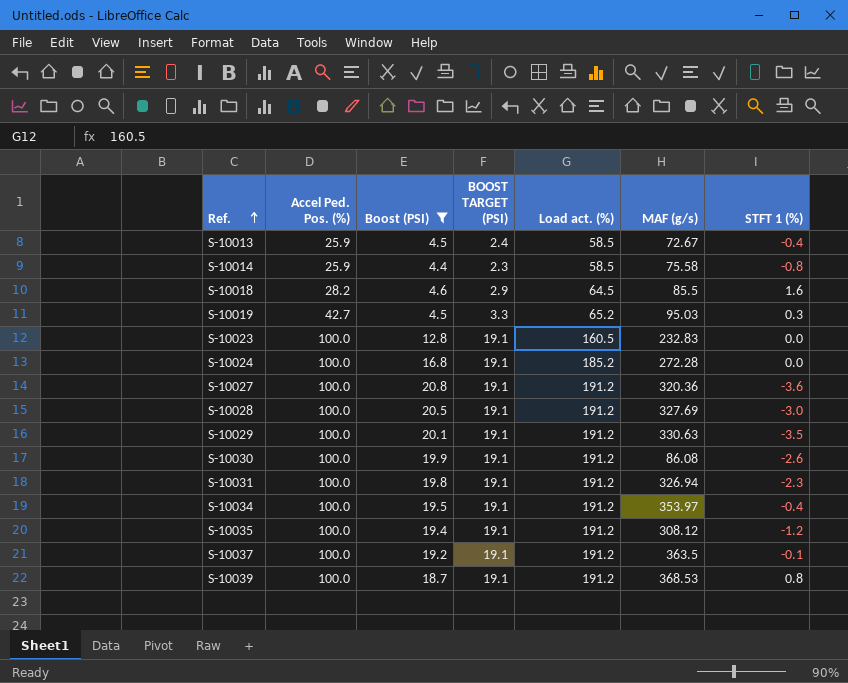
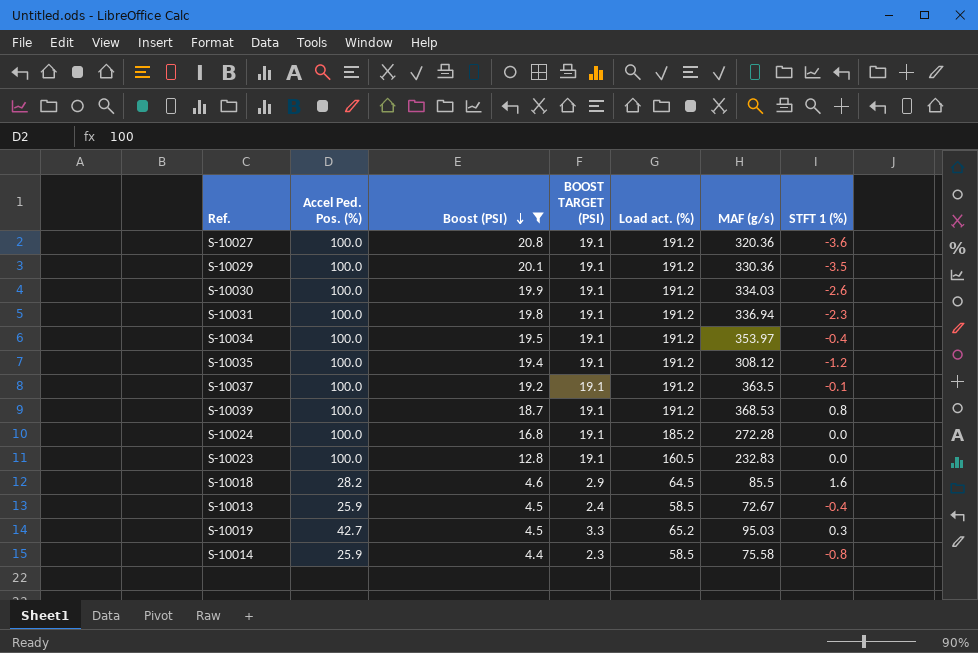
row order: Ref. ascending -> Boost (PSI) descending
row S-10028: 100.0 | 20.5 | 19.1 | 191.2 | 327.69 | -3.0 -> none
S-10029 | MAF (g/s): 330.63 -> 330.36
S-10030 | MAF (g/s): 86.08 -> 334.03
S-10031 | MAF (g/s): 326.94 -> 336.94

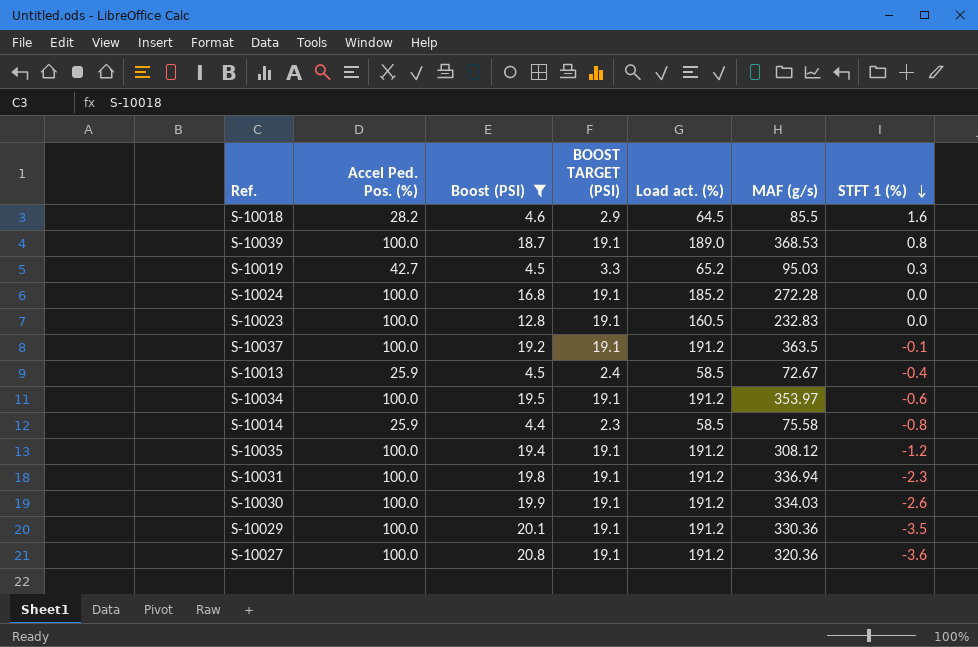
row order: Boost (PSI) descending -> STFT 1 (%) descending
S-10039 | Load act. (%): 191.2 -> 189.0
S-10034 | STFT 1 (%): -0.4 -> -0.6

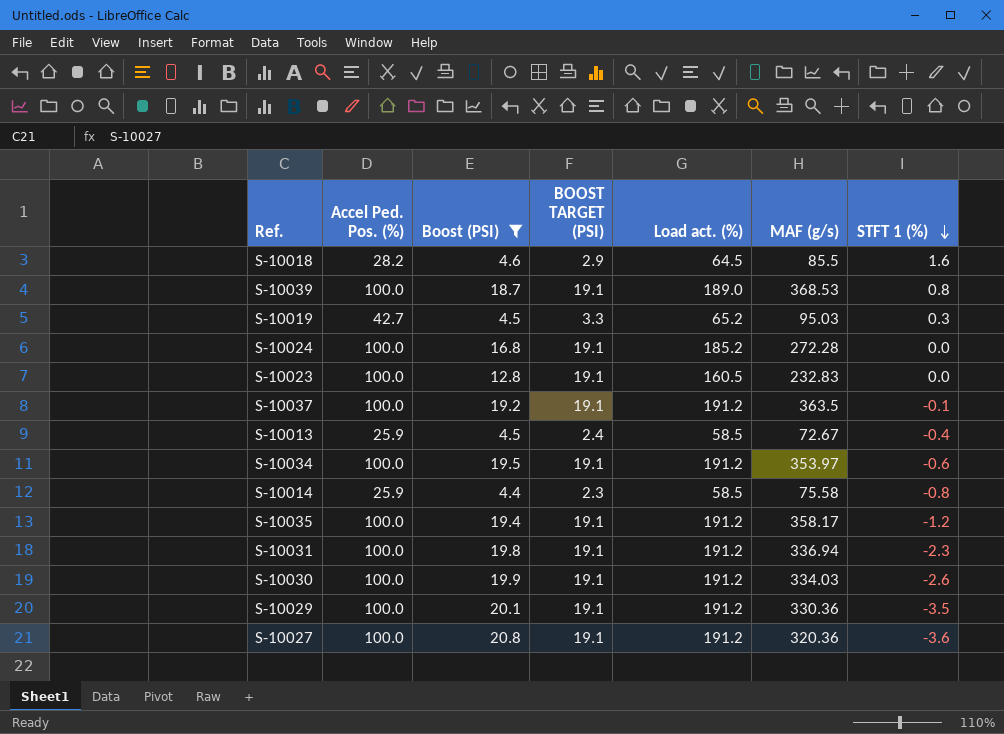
S-10035 | MAF (g/s): 308.12 -> 358.17

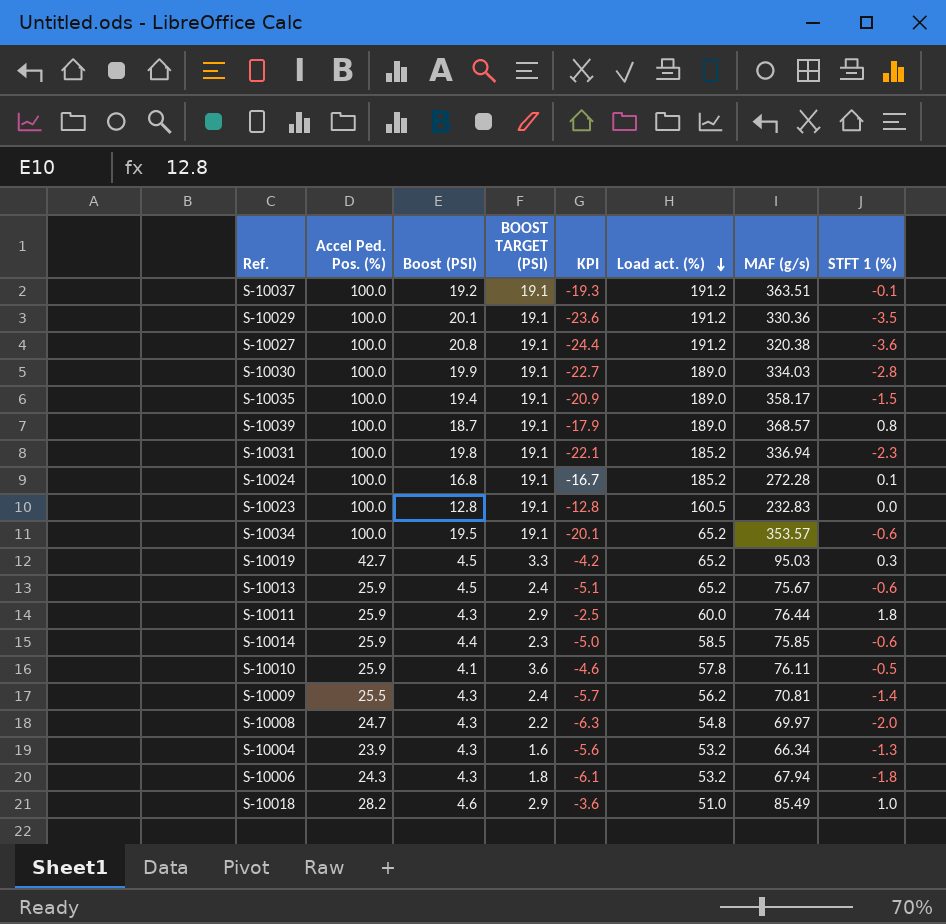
filter: Boost (PSI) >= 4.4 -> none
row order: STFT 1 (%) descending -> Load act. (%) descending
column KPI | formula: none -> [STFT 1 (%)] - [Boost (PSI)]
S-10037 | MAF (g/s): 363.5 -> 363.51
S-10027 | MAF (g/s): 320.36 -> 320.38
S-10030 | Load act. (%): 191.2 -> 189.0
S-10030 | STFT 1 (%): -2.6 -> -2.8
S-10035 | Load act. (%): 191.2 -> 189.0
S-10035 | STFT 1 (%): -1.2 -> -1.5
S-10039 | MAF (g/s): 368.53 -> 368.57
S-10031 | Load act. (%): 191.2 -> 185.2
S-10024 | STFT 1 (%): 0.0 -> 0.1
S-10034 | Load act. (%): 191.2 -> 65.2
S-10034 | MAF (g/s): 353.97 -> 353.57
S-10013 | Load act. (%): 58.5 -> 65.2
S-10013 | MAF (g/s): 72.67 -> 75.67
S-10013 | STFT 1 (%): -0.4 -> -0.6
S-10014 | MAF (g/s): 75.58 -> 75.85
S-10014 | STFT 1 (%): -0.8 -> -0.6
S-10018 | Load act. (%): 64.5 -> 51.0
S-10018 | MAF (g/s): 85.5 -> 85.49
S-10018 | STFT 1 (%): 1.6 -> 1.0

